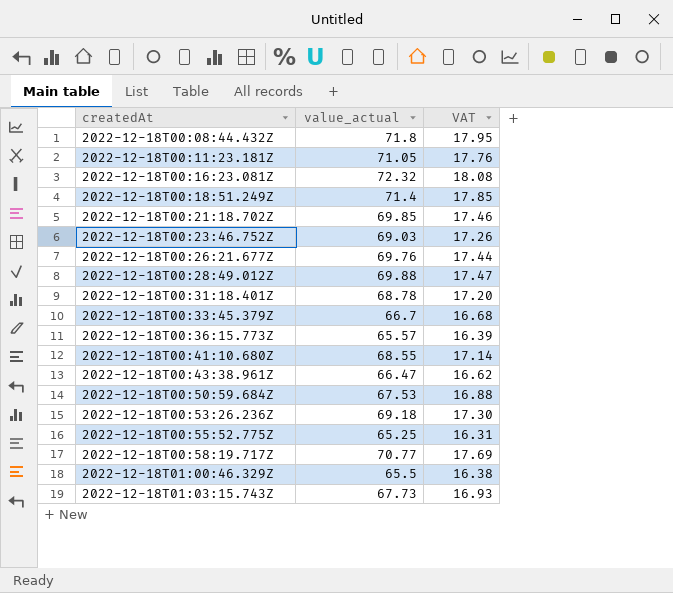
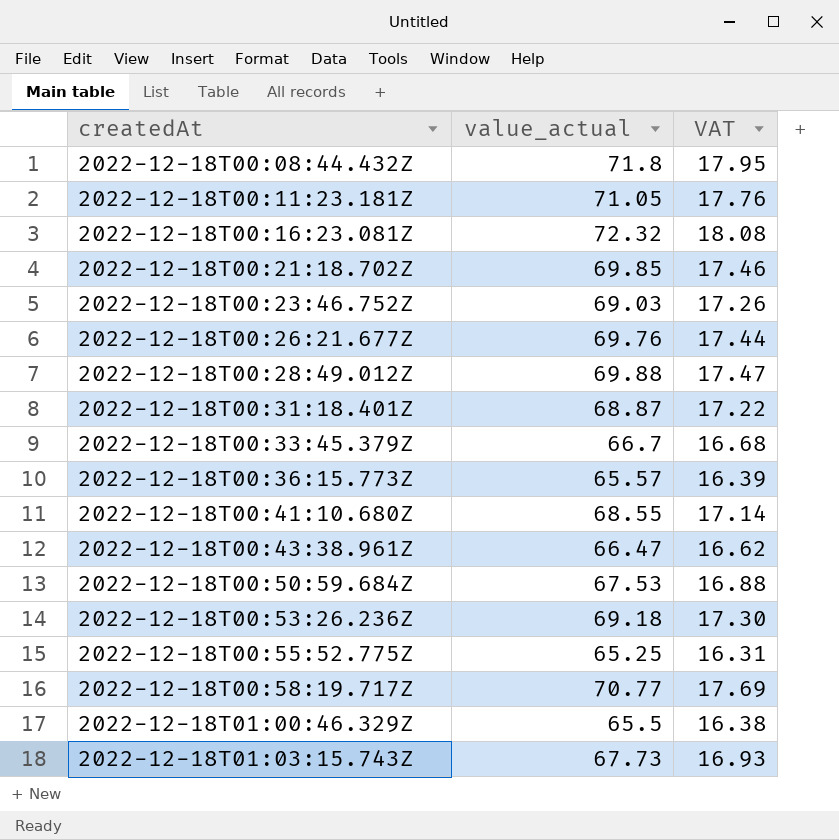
row 2022-12-18T00:18:51.249Z: 71.4 | 17.85 -> none
2022-12-18T00:31:18.401Z | value_actual: 68.78 -> 68.87
2022-12-18T00:31:18.401Z | VAT: 17.20 -> 17.22

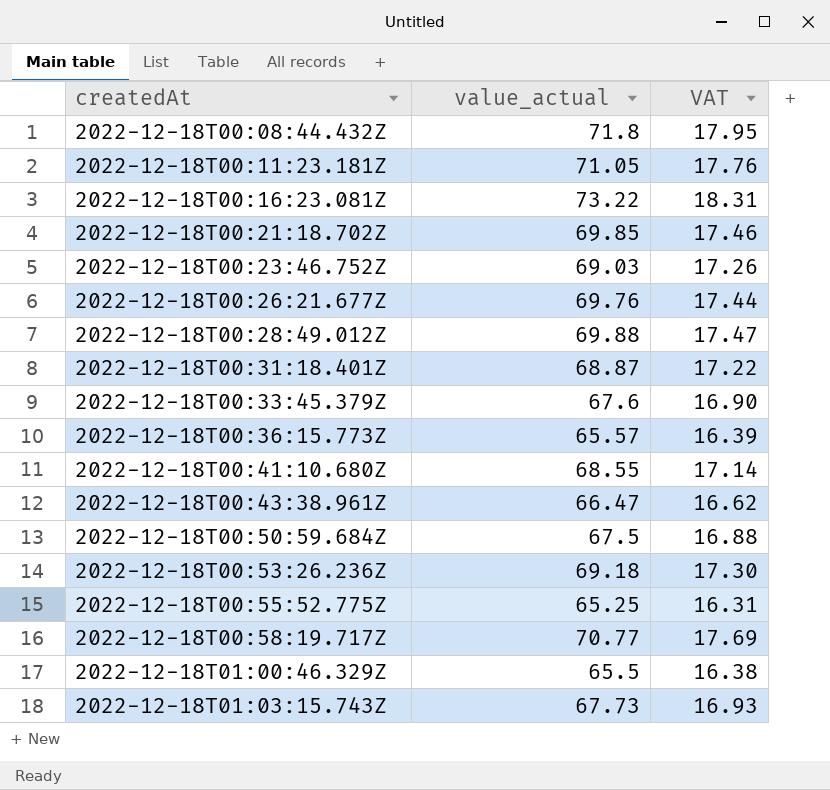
2022-12-18T00:16:23.081Z | value_actual: 72.32 -> 73.22
2022-12-18T00:16:23.081Z | VAT: 18.08 -> 18.31
2022-12-18T00:33:45.379Z | value_actual: 66.7 -> 67.6
2022-12-18T00:33:45.379Z | VAT: 16.68 -> 16.90
2022-12-18T00:50:59.684Z | value_actual: 67.53 -> 67.5

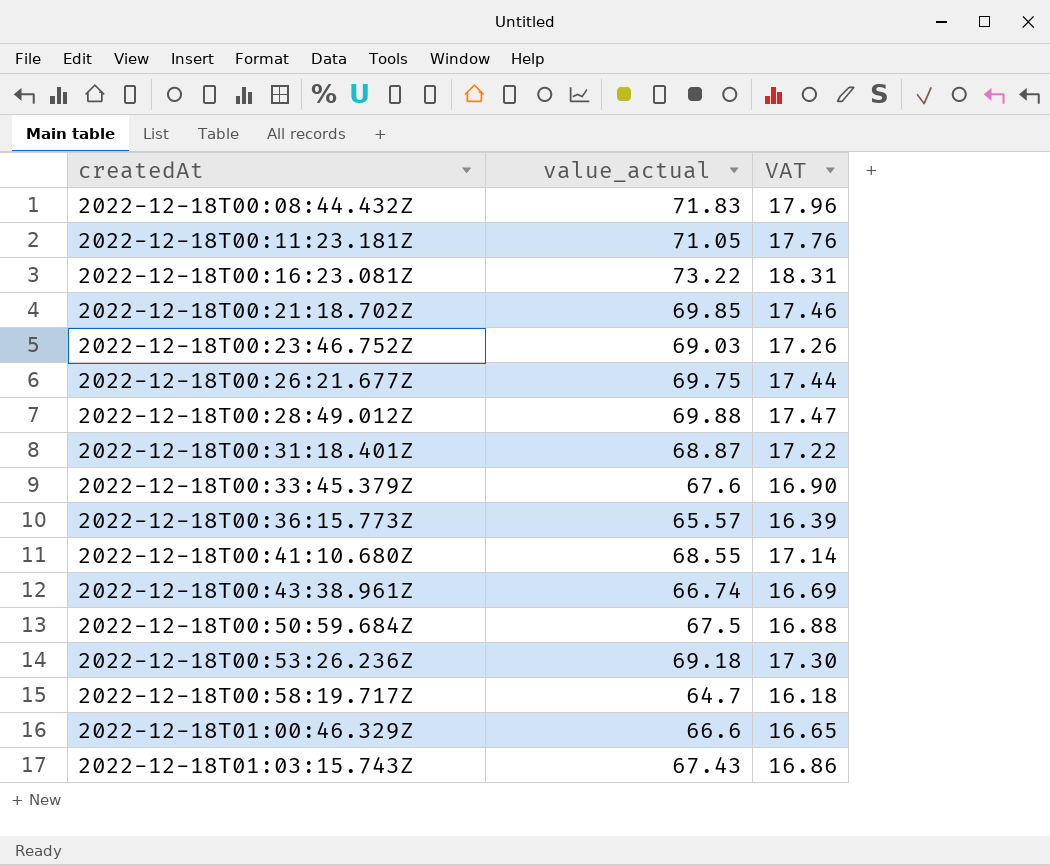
row 2022-12-18T00:55:52.775Z: 65.25 | 16.31 -> none
2022-12-18T00:08:44.432Z | value_actual: 71.8 -> 71.83
2022-12-18T00:08:44.432Z | VAT: 17.95 -> 17.96
2022-12-18T00:26:21.677Z | value_actual: 69.76 -> 69.75
2022-12-18T00:43:38.961Z | value_actual: 66.47 -> 66.74
2022-12-18T00:43:38.961Z | VAT: 16.62 -> 16.69
2022-12-18T00:58:19.717Z | value_actual: 70.77 -> 64.7
2022-12-18T00:58:19.717Z | VAT: 17.69 -> 16.18
2022-12-18T01:00:46.329Z | value_actual: 65.5 -> 66.6
2022-12-18T01:00:46.329Z | VAT: 16.38 -> 16.65
2022-12-18T01:03:15.743Z | value_actual: 67.73 -> 67.43
2022-12-18T01:03:15.743Z | VAT: 16.93 -> 16.86

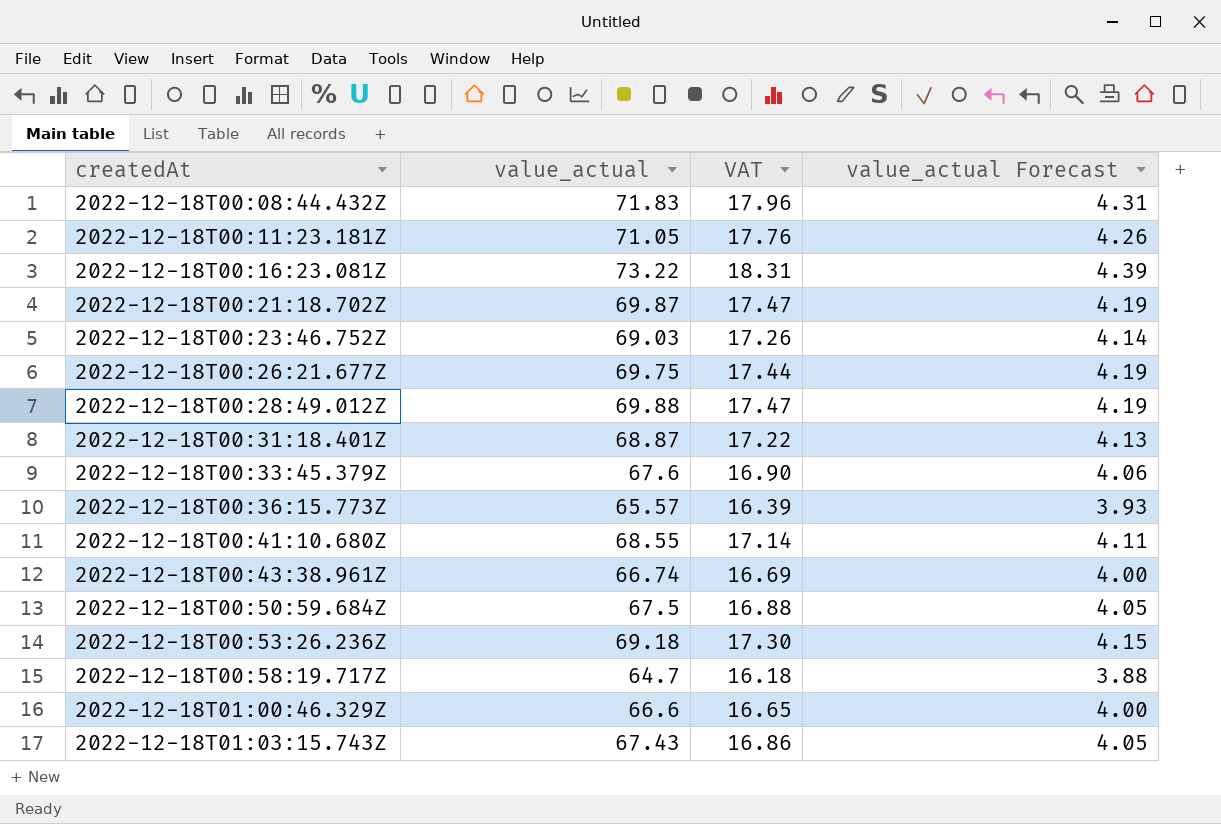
column value_actual Forecast | formula: none -> [value_actual] * 0.06
2022-12-18T00:21:18.702Z | value_actual: 69.85 -> 69.87
2022-12-18T00:21:18.702Z | VAT: 17.46 -> 17.47

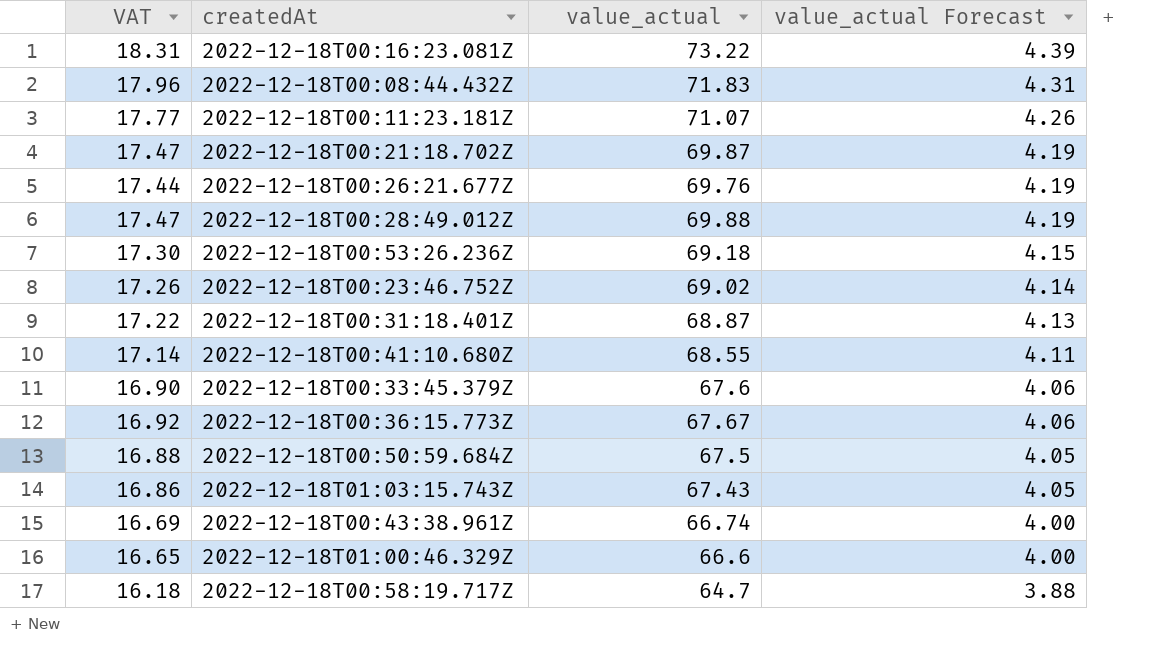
row order: createdAt ascending -> value_actual Forecast descending
column VAT | position: 3 -> 1
2022-12-18T00:11:23.181Z | VAT: 17.76 -> 17.77
2022-12-18T00:11:23.181Z | value_actual: 71.05 -> 71.07
2022-12-18T00:26:21.677Z | value_actual: 69.75 -> 69.76
2022-12-18T00:23:46.752Z | value_actual: 69.03 -> 69.02
2022-12-18T00:36:15.773Z | VAT: 16.39 -> 16.92
2022-12-18T00:36:15.773Z | value_actual: 65.57 -> 67.67
2022-12-18T00:36:15.773Z | value_actual Forecast: 3.93 -> 4.06

